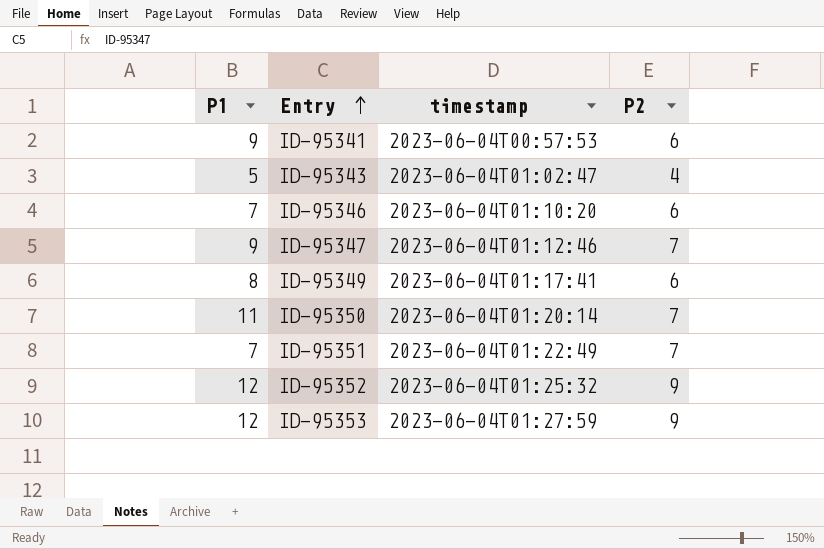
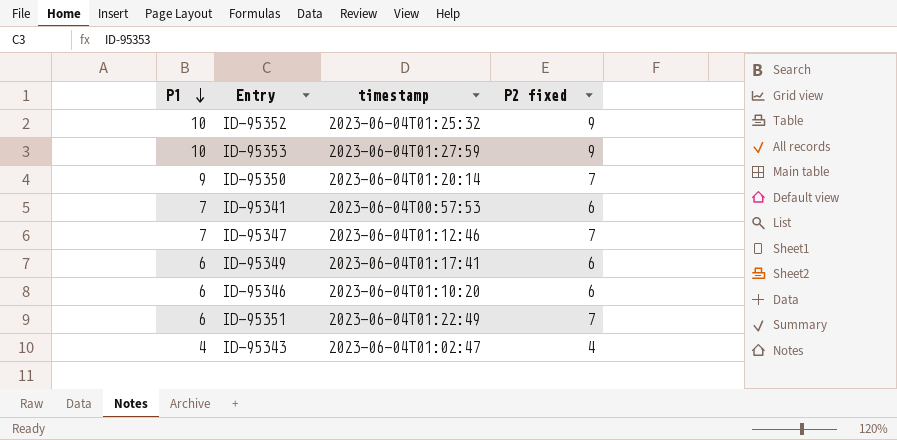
row order: Entry ascending -> P1 descending
column name: P2 -> P2 fixed
ID-95352 | P1: 12 -> 10
ID-95353 | P1: 12 -> 10
ID-95350 | P1: 11 -> 9
ID-95341 | P1: 9 -> 7
ID-95347 | P1: 9 -> 7
ID-95349 | P1: 8 -> 6
ID-95346 | P1: 7 -> 6
ID-95351 | P1: 7 -> 6
ID-95343 | P1: 5 -> 4

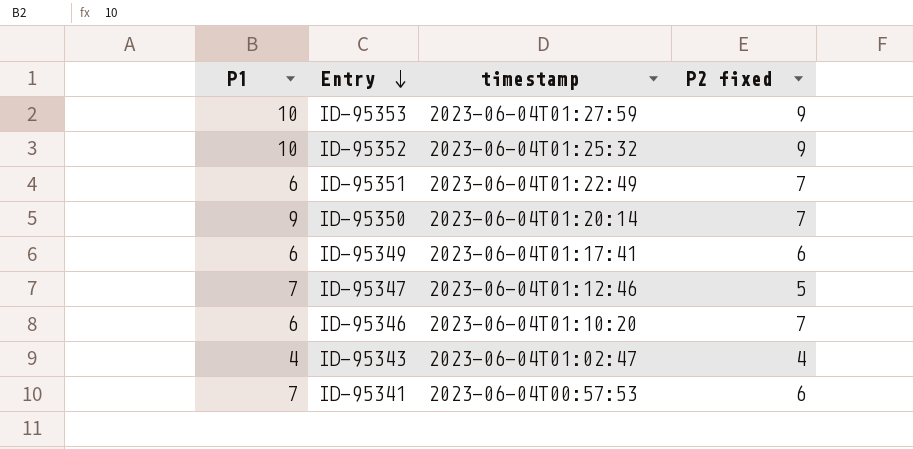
row order: P1 descending -> Entry descending
ID-95347 | P2 fixed: 7 -> 5
ID-95346 | P2 fixed: 6 -> 7

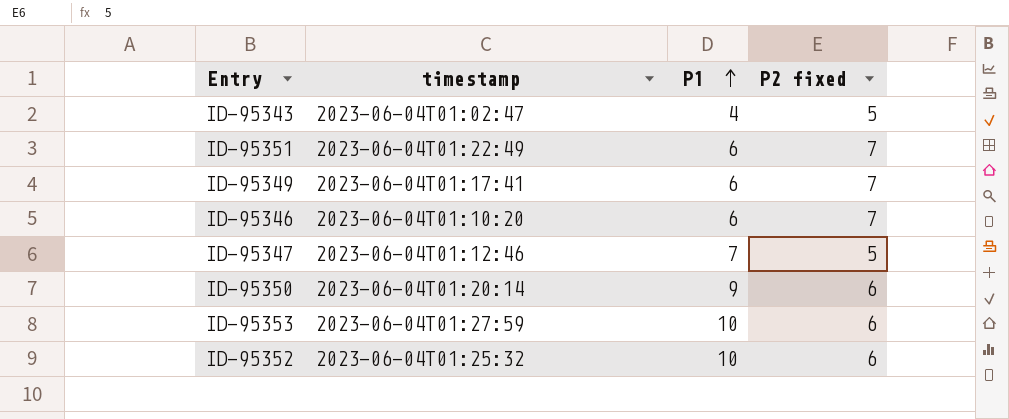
row order: Entry descending -> P1 ascending
column P1 | position: 1 -> 3
row ID-95341: 7 | 2023-06-04T00:57:53 | 6 -> none
ID-95343 | P2 fixed: 4 -> 5
ID-95349 | P2 fixed: 6 -> 7
ID-95350 | P2 fixed: 7 -> 6
ID-95353 | P2 fixed: 9 -> 6
ID-95352 | P2 fixed: 9 -> 6

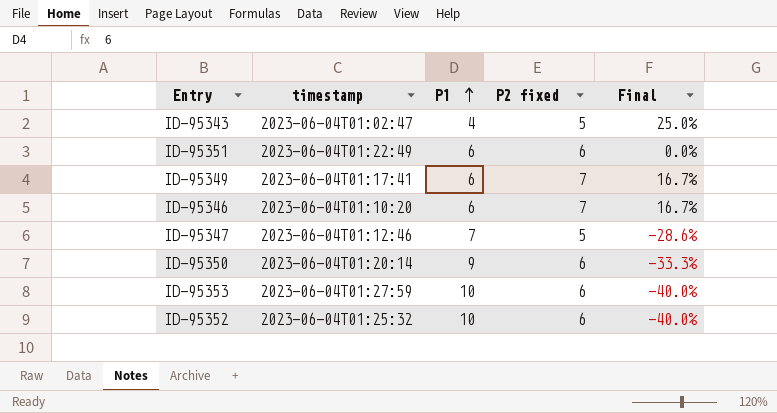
column Final | formula: none -> ([P2 fixed] - [P1]) / [P1]
ID-95351 | P2 fixed: 7 -> 6

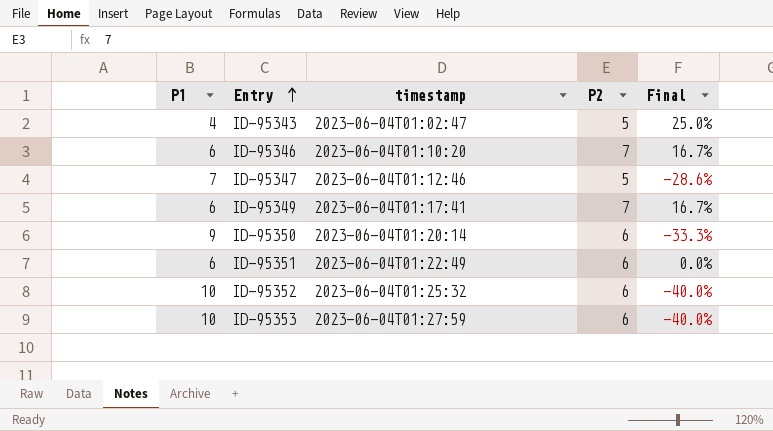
row order: P1 ascending -> Entry ascending
column P1 | position: 3 -> 1
column name: P2 fixed -> P2

